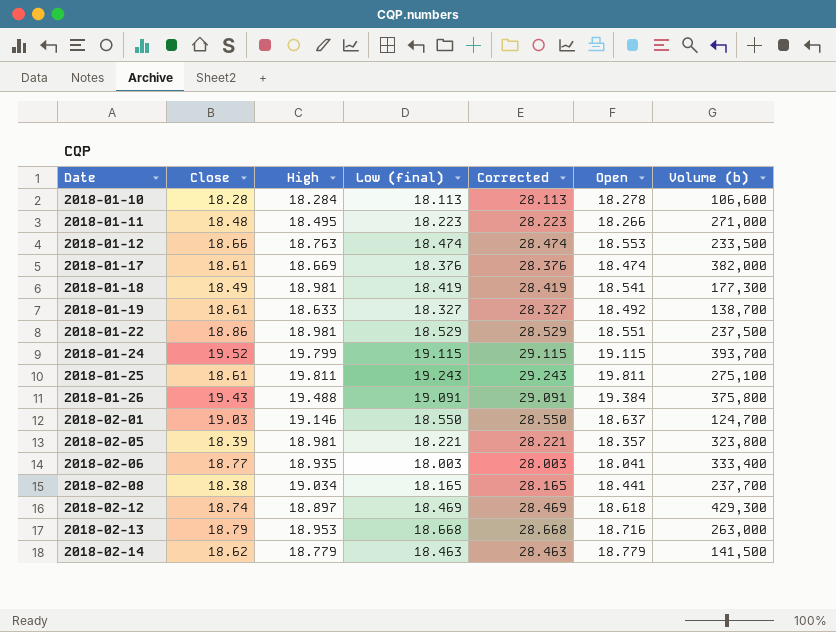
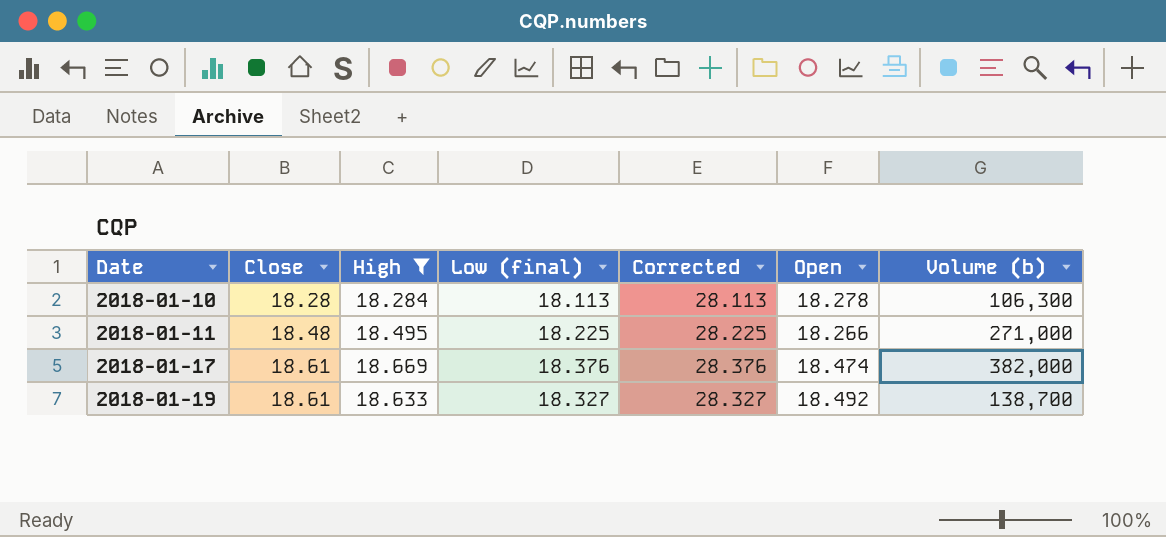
filter: none -> High <= 18.669
2018-01-10 | Volume (b): 106,600 -> 106,300
2018-01-11 | Low (final): 18.223 -> 18.225
2018-01-11 | Corrected: 28.223 -> 28.225

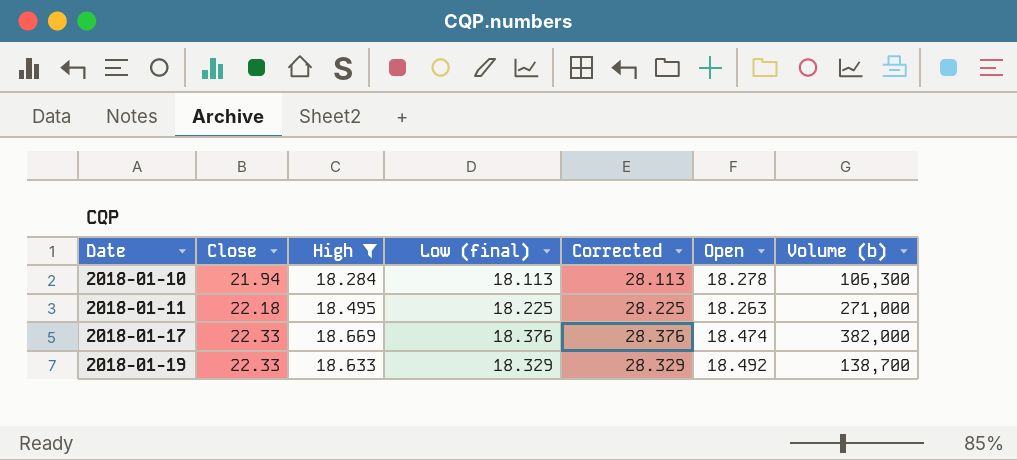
2018-01-10 | Close: 18.28 -> 21.94
2018-01-11 | Close: 18.48 -> 22.18
2018-01-11 | Open: 18.266 -> 18.263
2018-01-17 | Close: 18.61 -> 22.33
2018-01-19 | Close: 18.61 -> 22.33
2018-01-19 | Low (final): 18.327 -> 18.329
2018-01-19 | Corrected: 28.327 -> 28.329

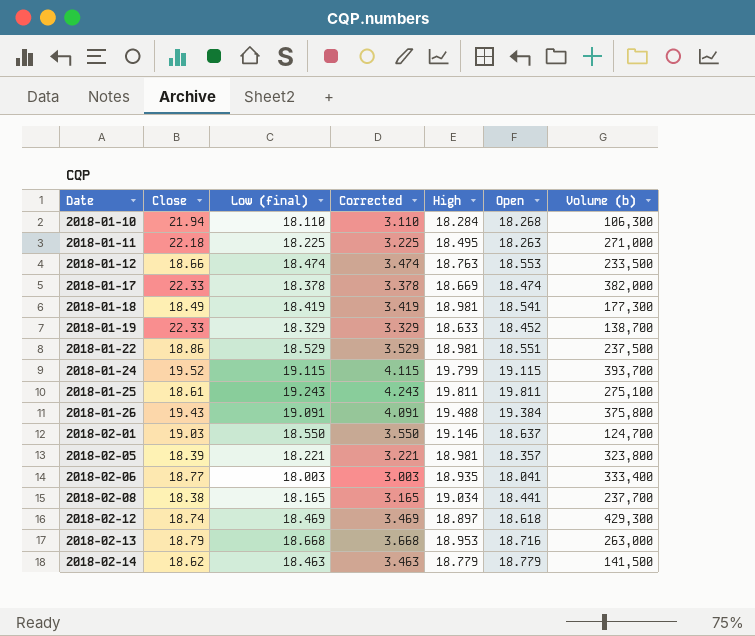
filter: High <= 18.669 -> none
column Corrected | formula: [Low (final)] + 10 -> [Low (final)] - 15
column High | position: 3 -> 5
2018-01-10 | Low (final): 18.113 -> 18.110
2018-01-10 | Open: 18.278 -> 18.268
2018-01-17 | Low (final): 18.376 -> 18.378
2018-01-19 | Open: 18.492 -> 18.452

